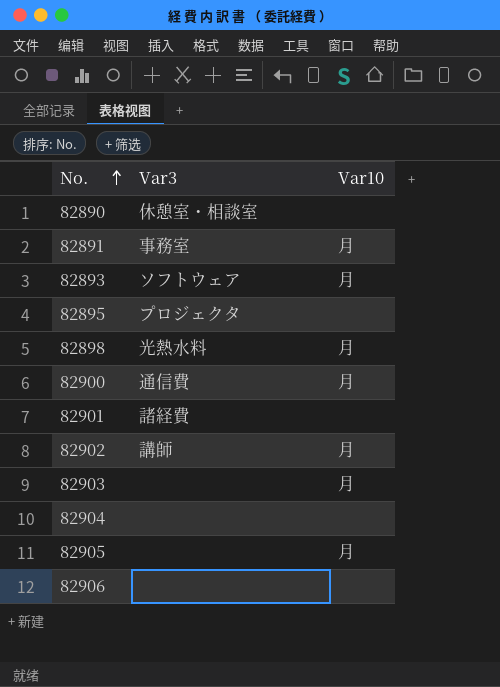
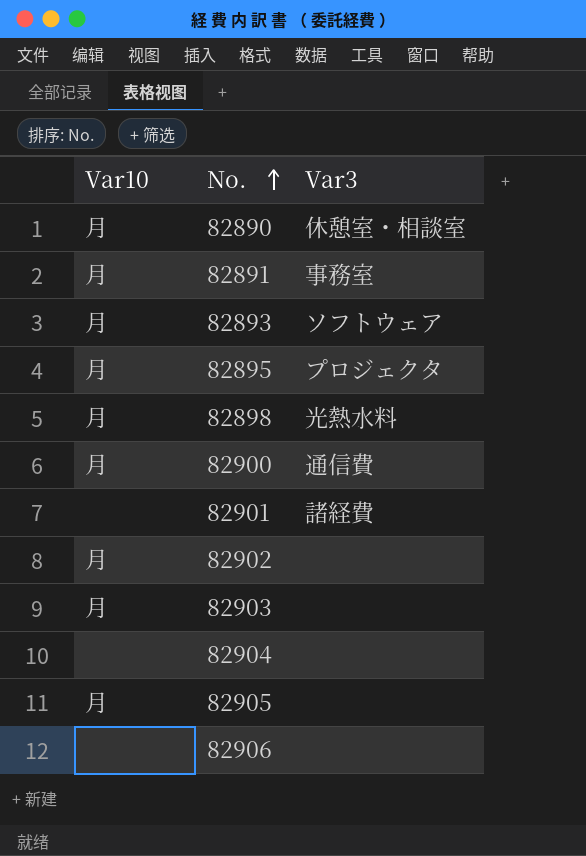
column Var10 | position: 3 -> 1
82890 | Var10: none -> 月
82895 | Var10: none -> 月
82902 | Var3: 講師 -> none

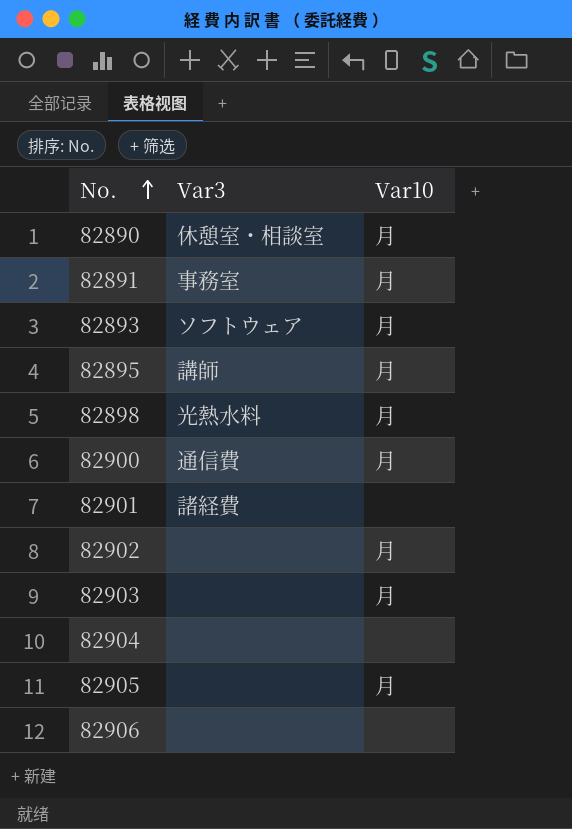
column Var10 | position: 1 -> 3
82895 | Var3: プロジェクタ -> 講師

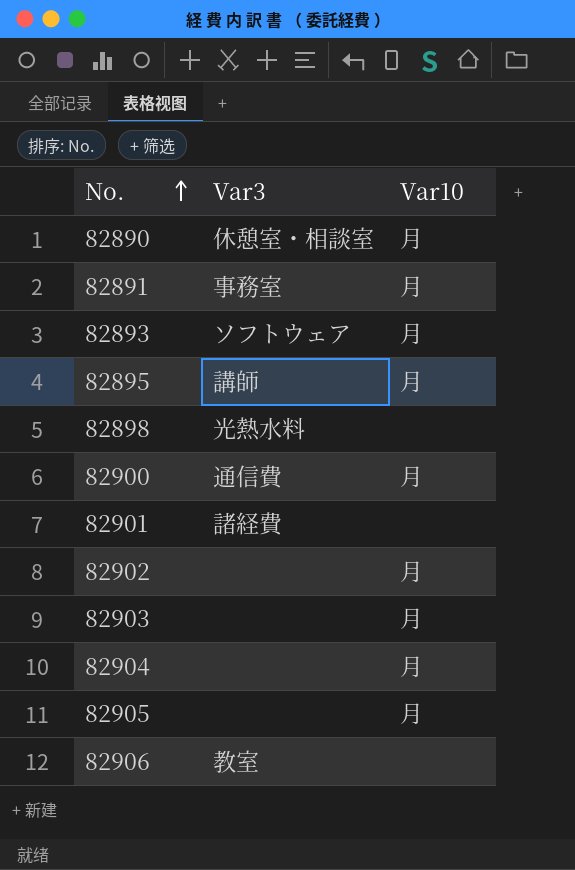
82898 | Var10: 月 -> none
82904 | Var10: none -> 月
82906 | Var3: none -> 教室

